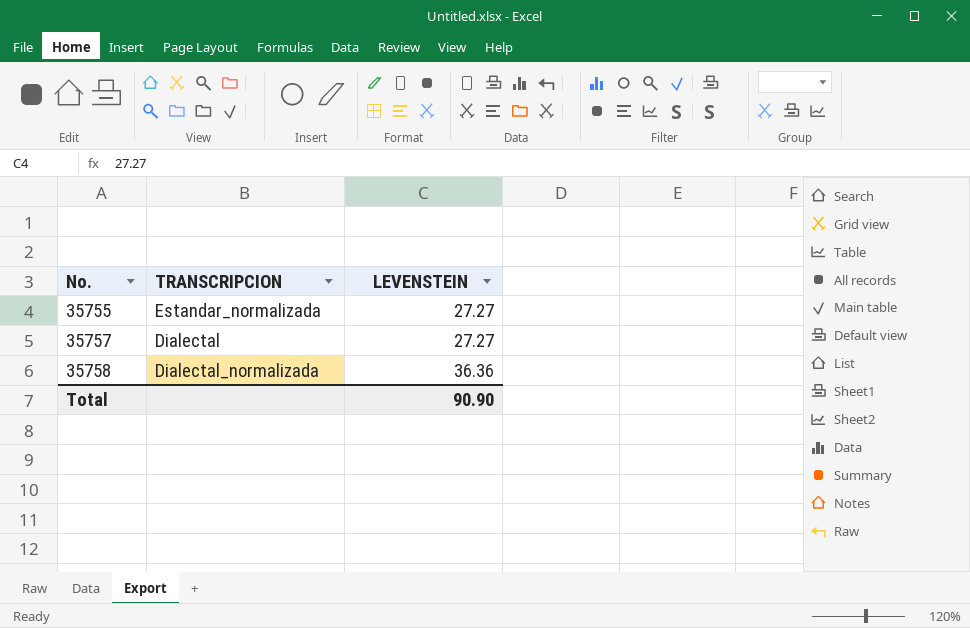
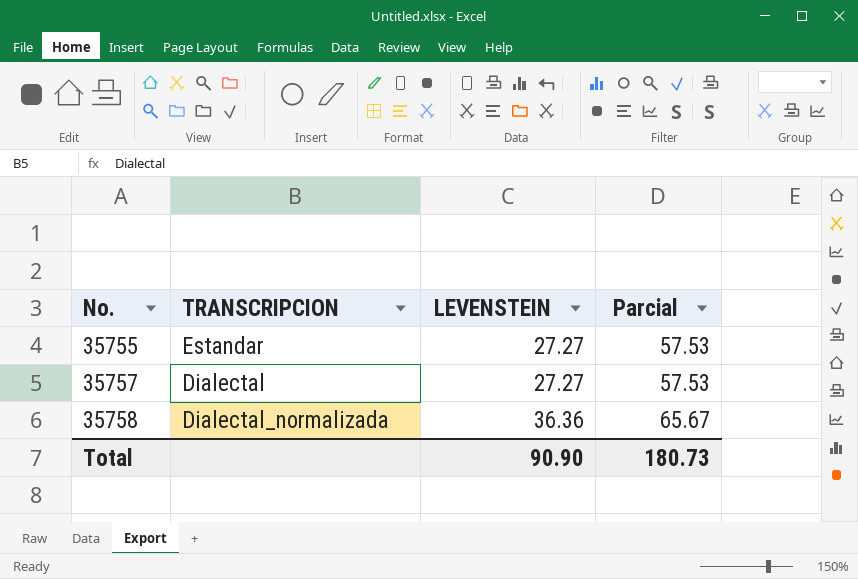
column Parcial | position: none -> 4
35755 | TRANSCRIPCION: Estandar_normalizada -> Estandar

